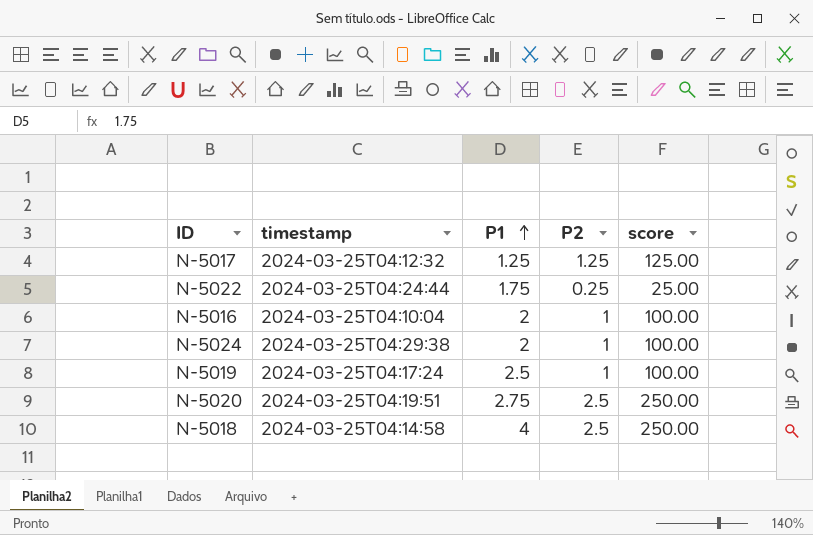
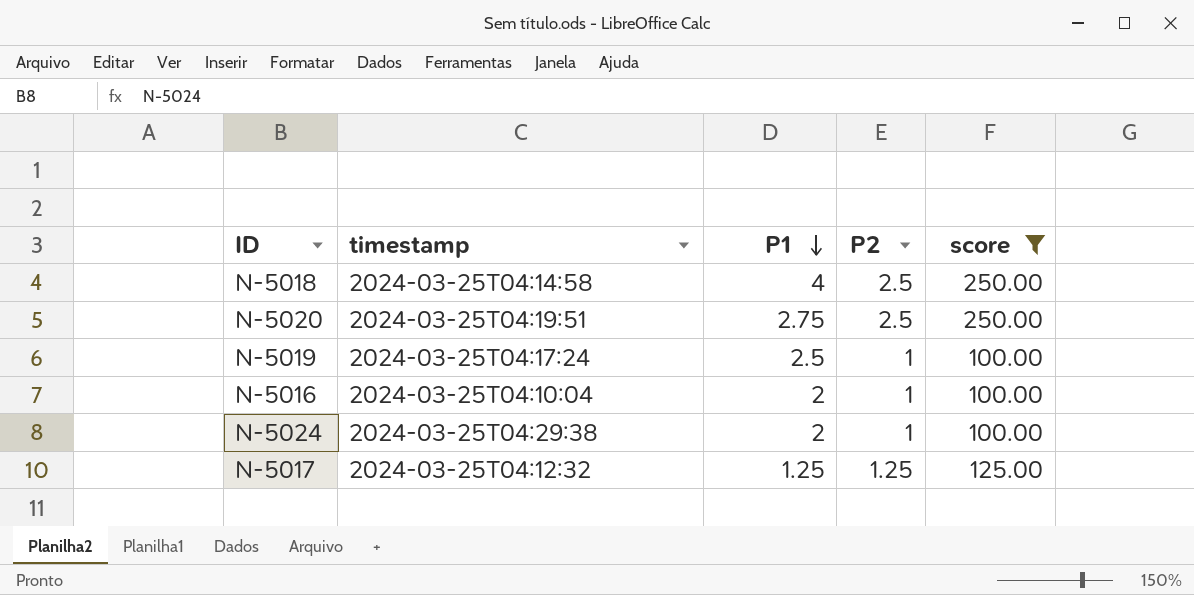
filter: none -> score != 25.00
row order: P1 ascending -> P1 descending

